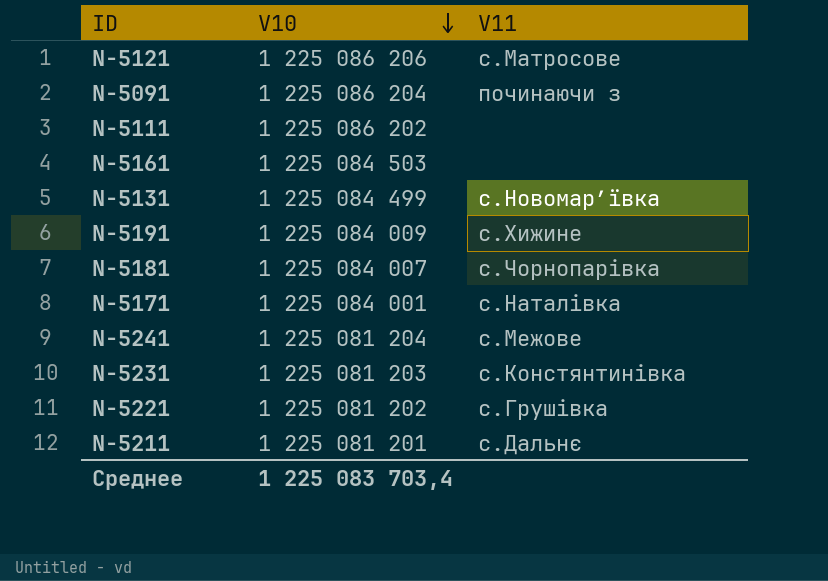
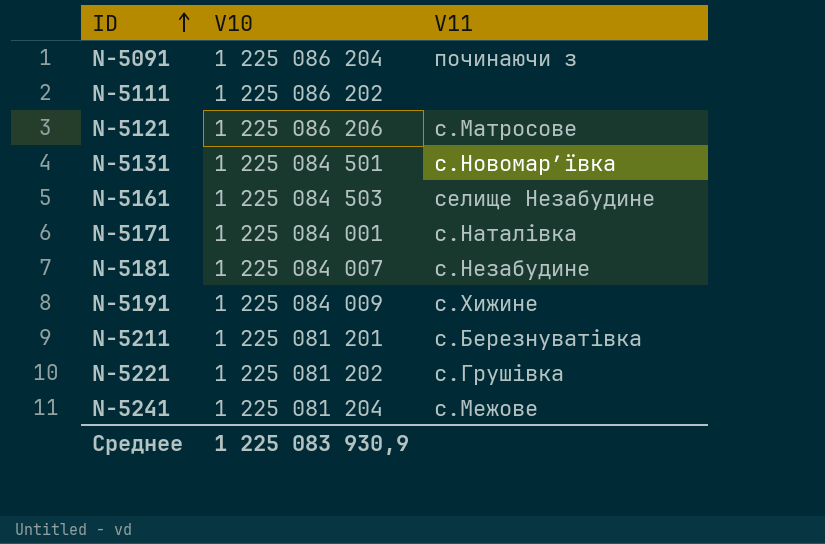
row order: V10 descending -> ID ascending
row N-5231: 1 225 081 203 | с.Констянтинівка -> none
N-5131 | V10: 1 225 084 499 -> 1 225 084 501
N-5161 | V11: none -> селище Незабудине
N-5181 | V11: с.Чорнопарівка -> с.Незабудине
N-5211 | V11: с.Дальнє -> с.Березнуватівка
Среднее | V10: 1 225 083 703,4 -> 1 225 083 930,9

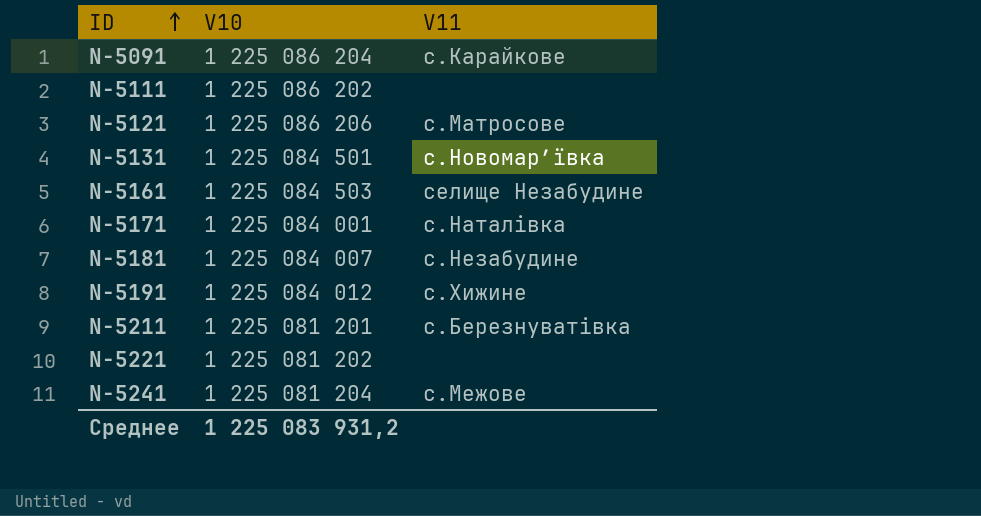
N-5091 | V11: починаючи з -> с.Карайкове
N-5191 | V10: 1 225 084 009 -> 1 225 084 012
N-5221 | V11: с.Грушівка -> none
Среднее | V10: 1 225 083 930,9 -> 1 225 083 931,2

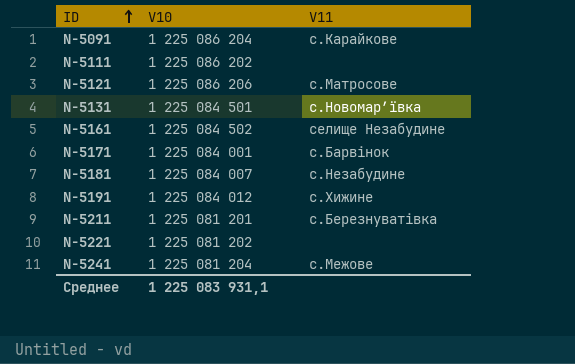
N-5161 | V10: 1 225 084 503 -> 1 225 084 502
N-5171 | V11: с.Наталівка -> с.Барвінок
Среднее | V10: 1 225 083 931,2 -> 1 225 083 931,1

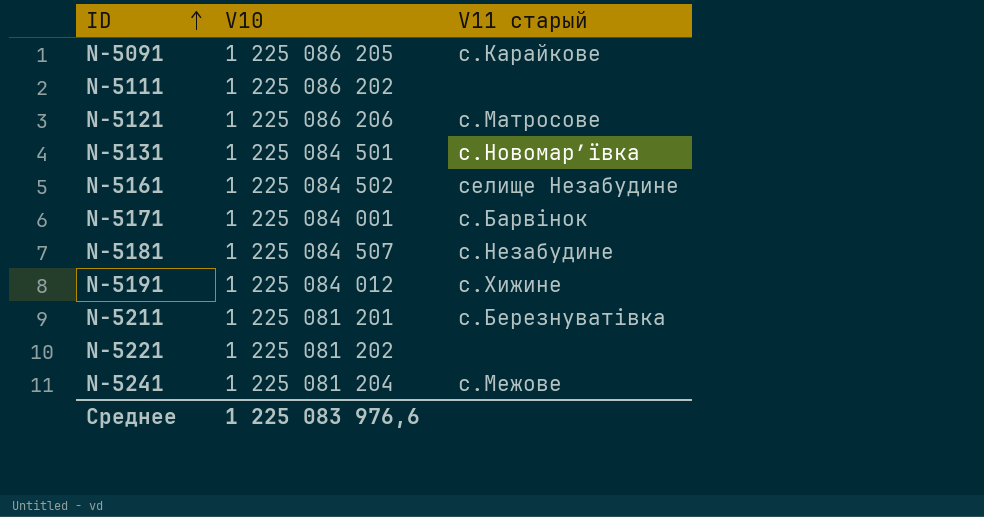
column name: V11 -> V11 старый
N-5091 | V10: 1 225 086 204 -> 1 225 086 205
N-5181 | V10: 1 225 084 007 -> 1 225 084 507
Среднее | V10: 1 225 083 931,1 -> 1 225 083 976,6

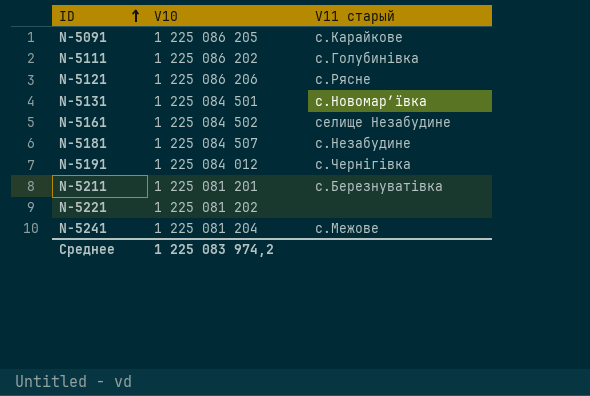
row N-5171: 1 225 084 001 | с.Барвінок -> none
N-5111 | V11 старый: none -> с.Голубинівка
N-5121 | V11 старый: с.Матросове -> с.Рясне
N-5191 | V11 старый: с.Хижине -> с.Чернігівка
Среднее | V10: 1 225 083 976,6 -> 1 225 083 974,2

